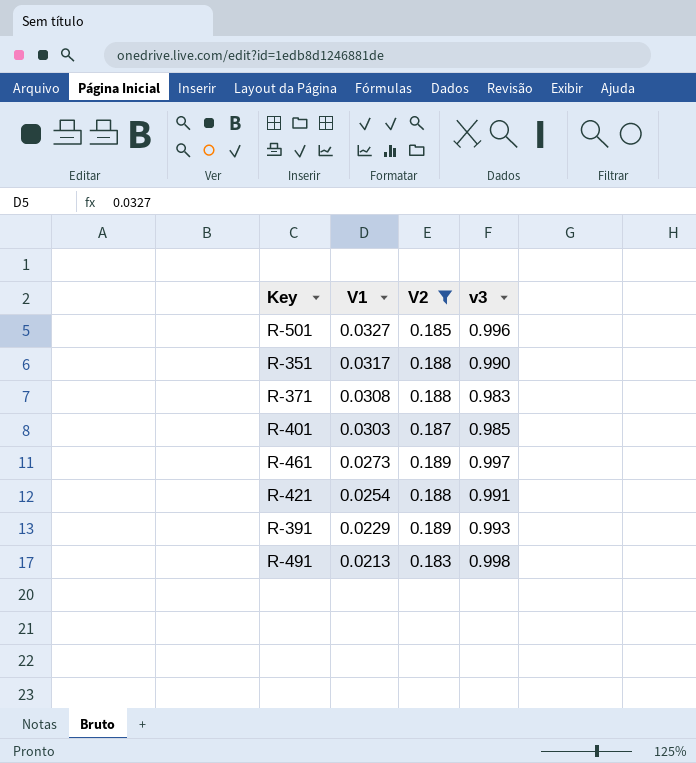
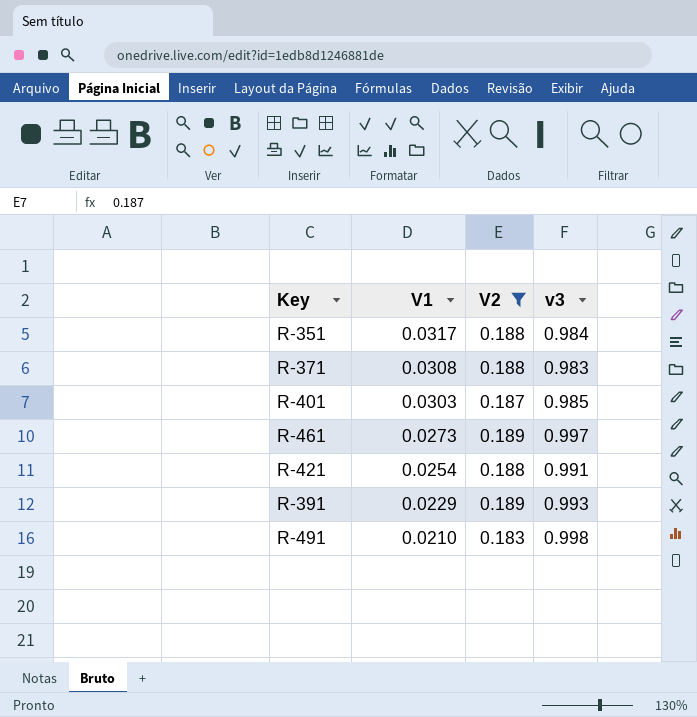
row R-501: 0.0327 | 0.185 | 0.996 -> none
R-351 | v3: 0.990 -> 0.984
R-491 | V1: 0.0213 -> 0.0210

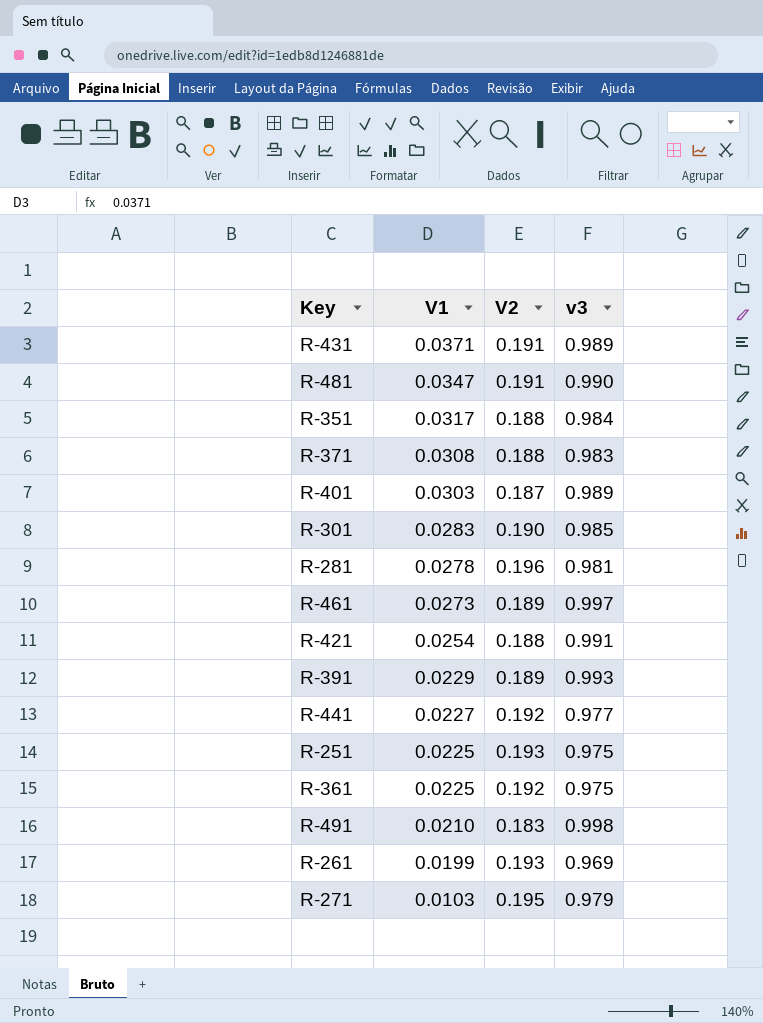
filter: V2 <= 0.189 -> none
R-401 | v3: 0.985 -> 0.989

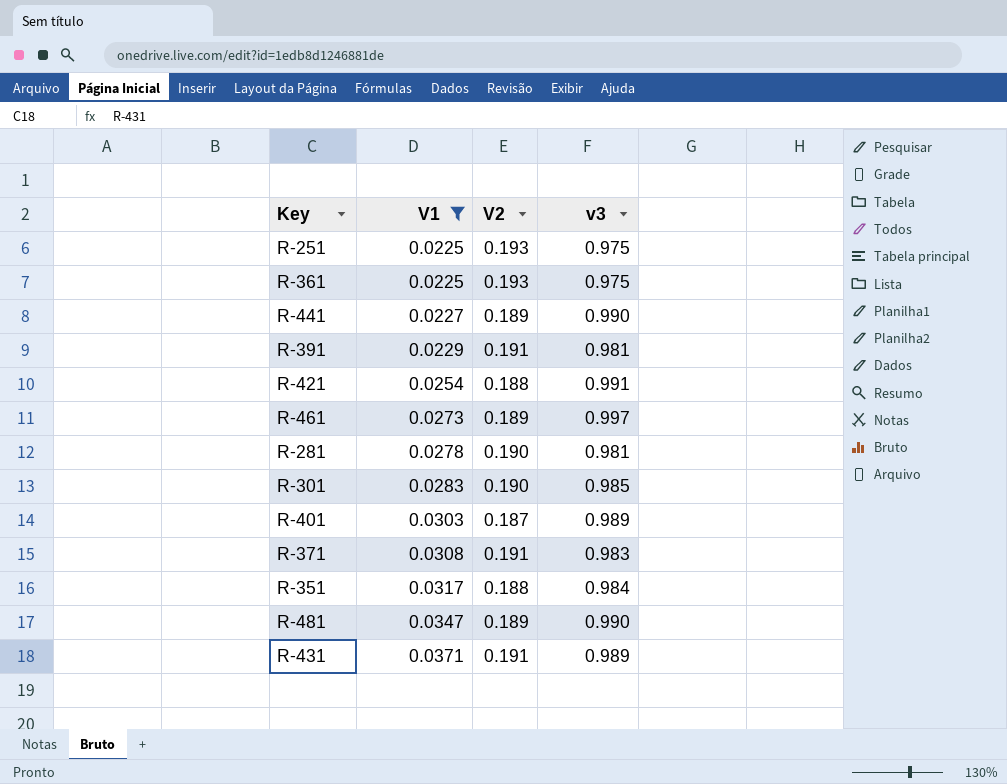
filter: none -> V1 >= 0.0225
row order: V1 descending -> V1 ascending
R-361 | V2: 0.192 -> 0.193
R-441 | V2: 0.192 -> 0.189
R-441 | v3: 0.977 -> 0.990
R-391 | V2: 0.189 -> 0.191
R-391 | v3: 0.993 -> 0.981
R-281 | V2: 0.196 -> 0.190
R-371 | V2: 0.188 -> 0.191
R-481 | V2: 0.191 -> 0.189

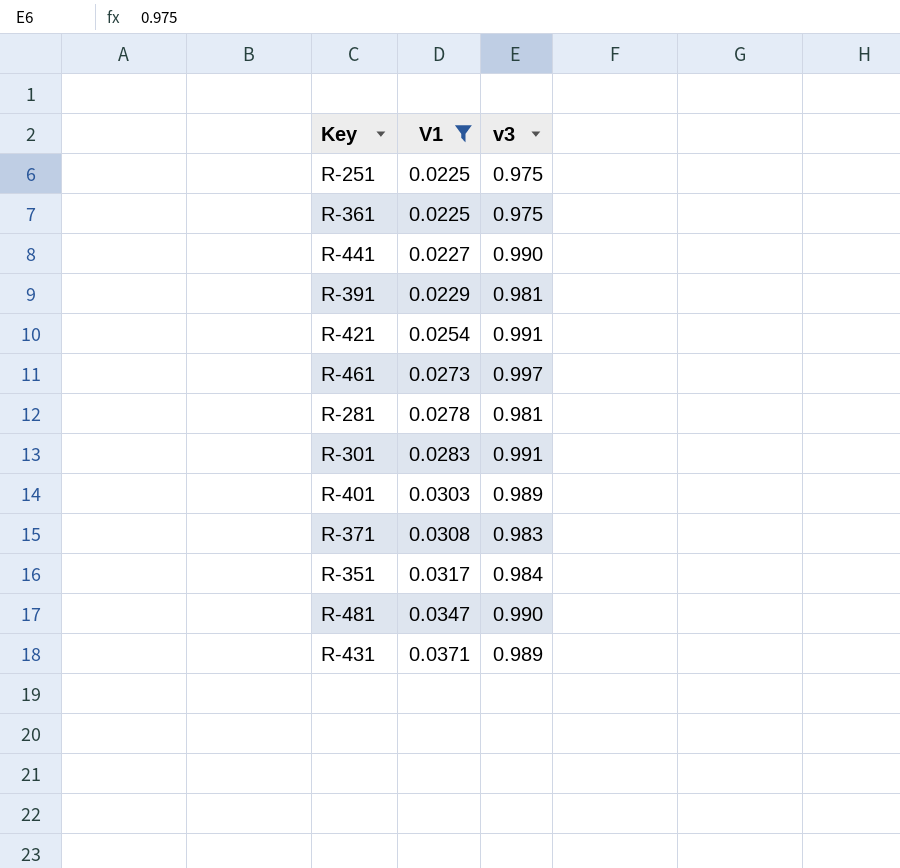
column V2 | position: 3 -> none
R-301 | v3: 0.985 -> 0.991

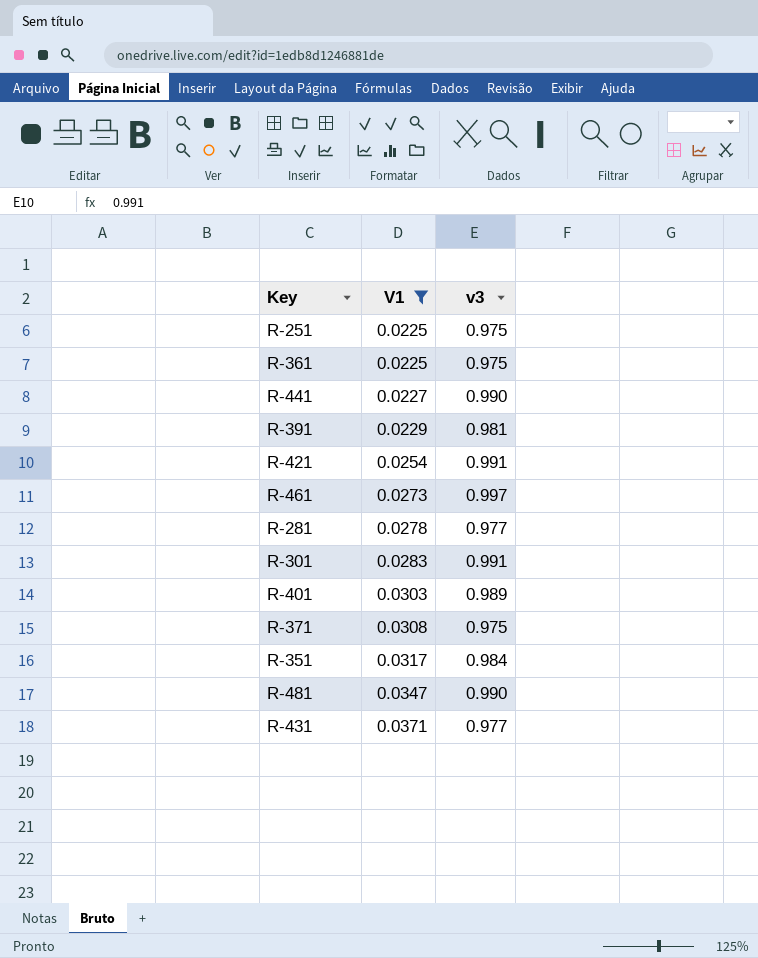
R-281 | v3: 0.981 -> 0.977
R-371 | v3: 0.983 -> 0.975
R-431 | v3: 0.989 -> 0.977

